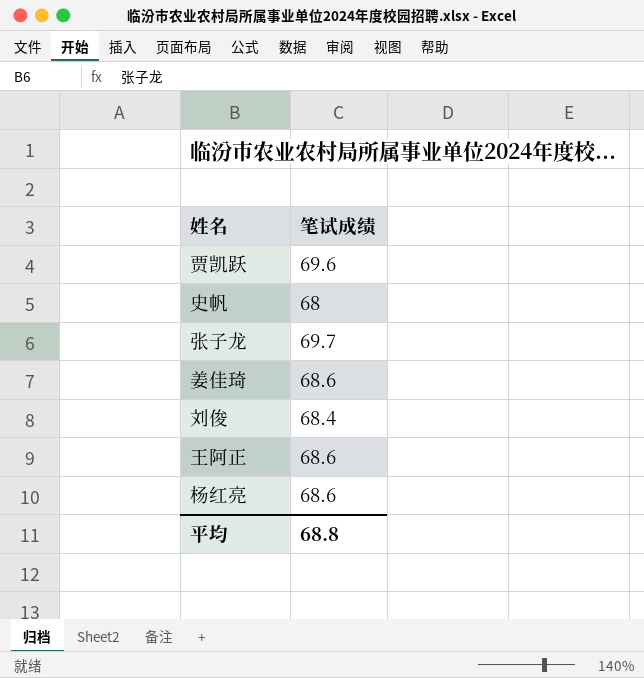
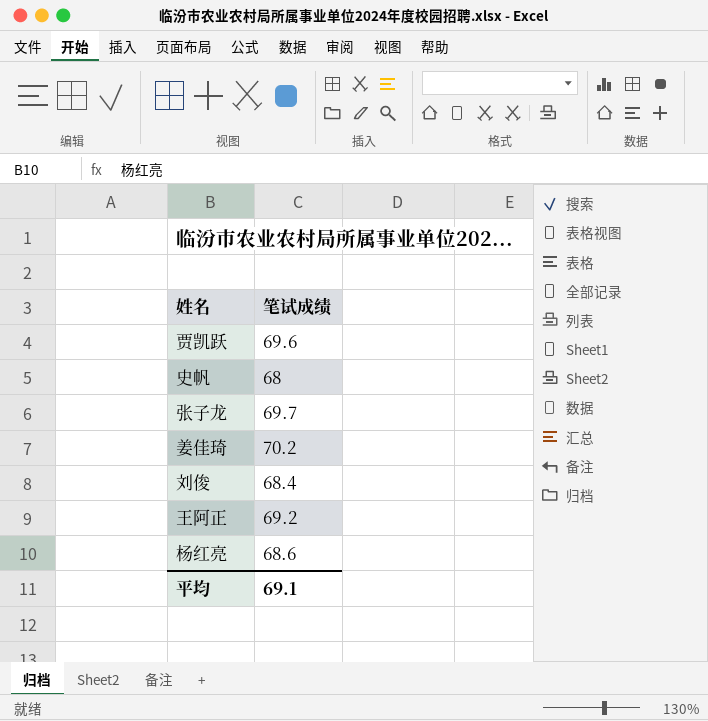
姜佳琦 | 笔试成绩: 68.6 -> 70.2
王阿正 | 笔试成绩: 68.6 -> 69.2
平均 | 笔试成绩: 68.8 -> 69.1

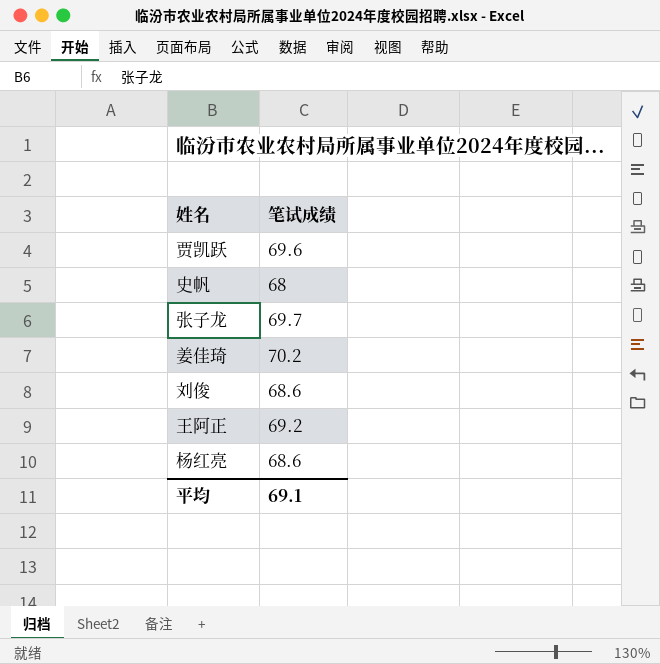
刘俊 | 笔试成绩: 68.4 -> 68.6

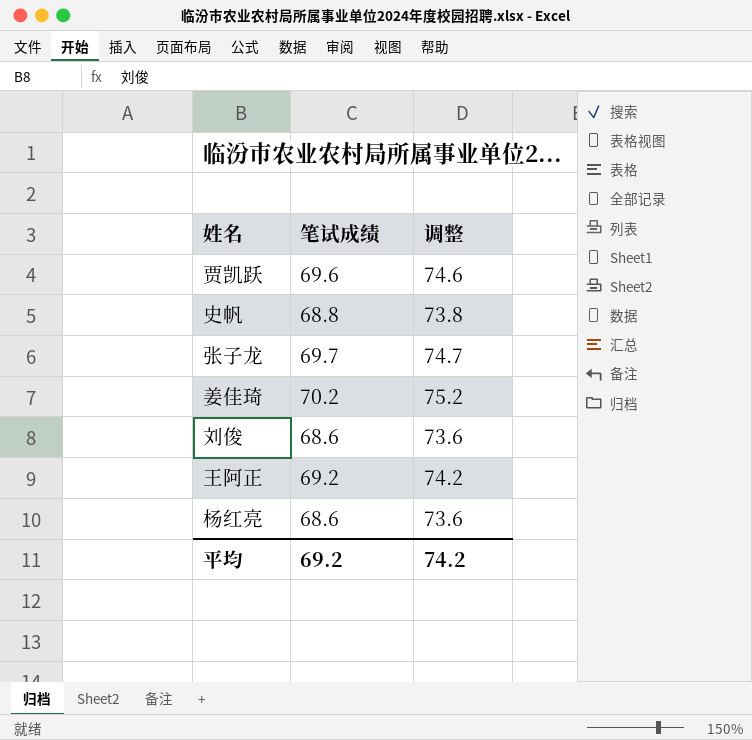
column 调整 | formula: none -> [笔试成绩] + 5
史帆 | 笔试成绩: 68 -> 68.8
平均 | 笔试成绩: 69.1 -> 69.2

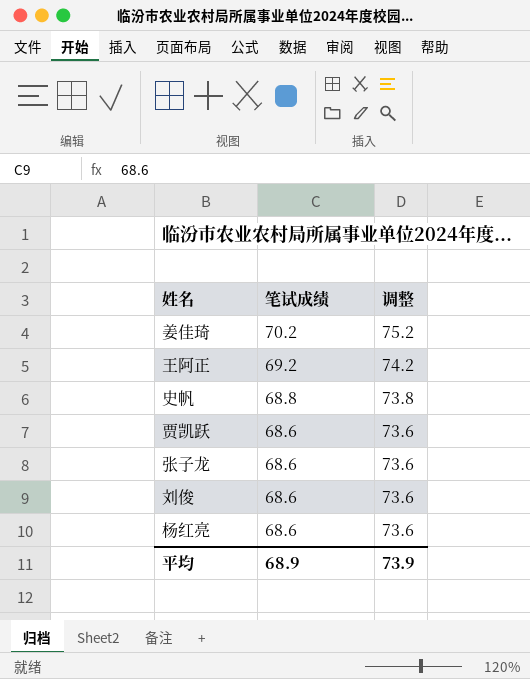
row order: none -> 笔试成绩 descending
贾凯跃 | 笔试成绩: 69.6 -> 68.6
贾凯跃 | 调整: 74.6 -> 73.6
张子龙 | 笔试成绩: 69.7 -> 68.6
张子龙 | 调整: 74.7 -> 73.6
平均 | 笔试成绩: 69.2 -> 68.9
平均 | 调整: 74.2 -> 73.9

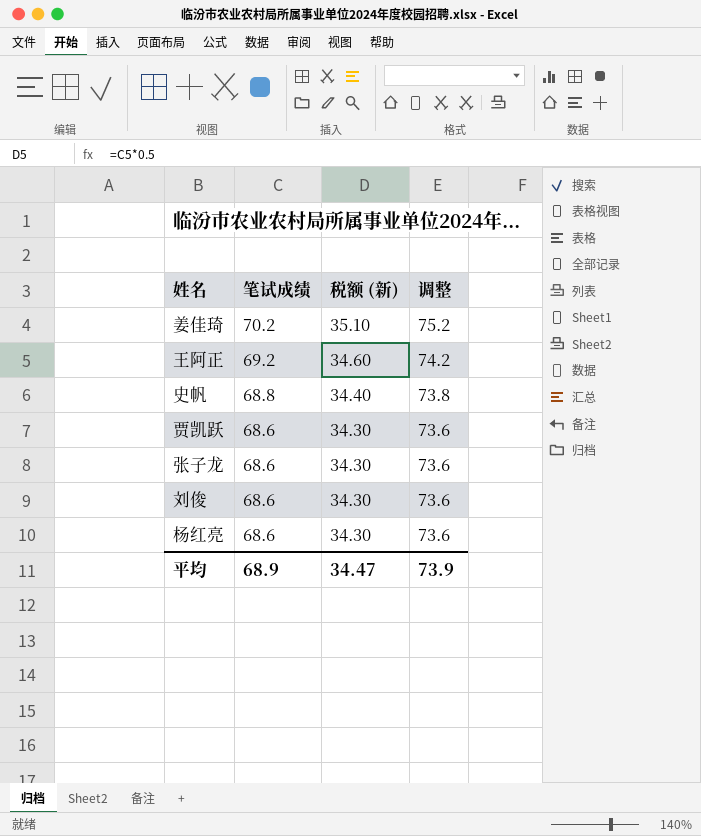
column 税额 (新) | formula: none -> [笔试成绩] * 0.5

